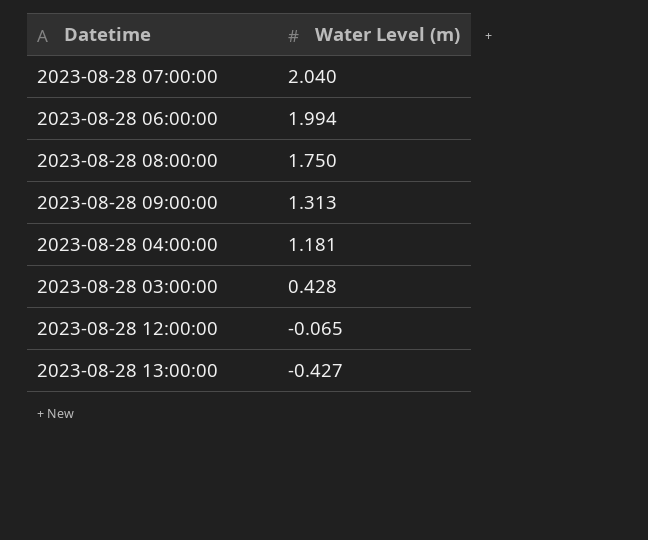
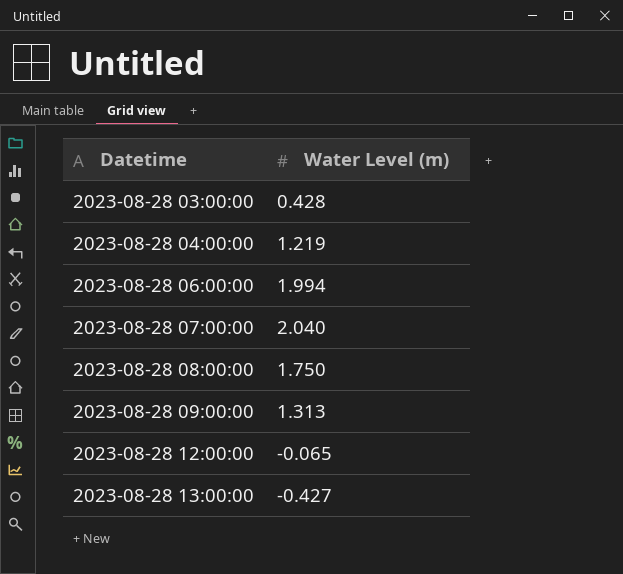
row order: Water Level (m) descending -> Datetime ascending
2023-08-28 04:00:00 | Water Level (m): 1.181 -> 1.219

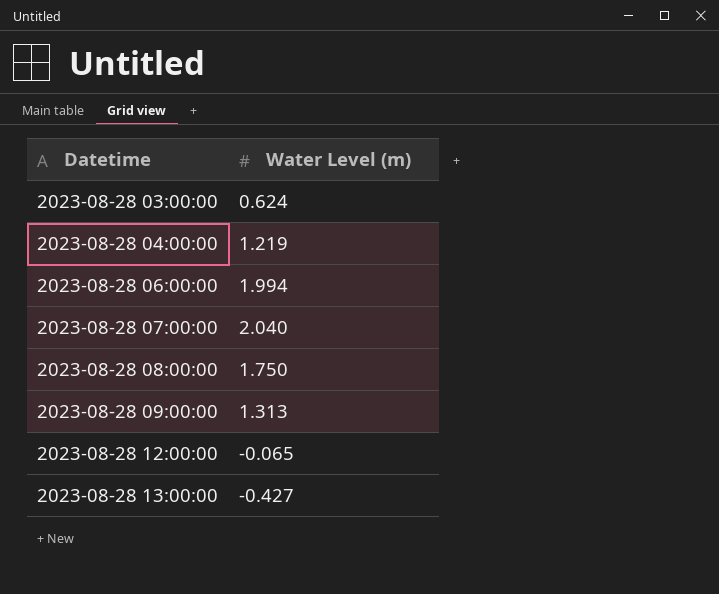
2023-08-28 03:00:00 | Water Level (m): 0.428 -> 0.624

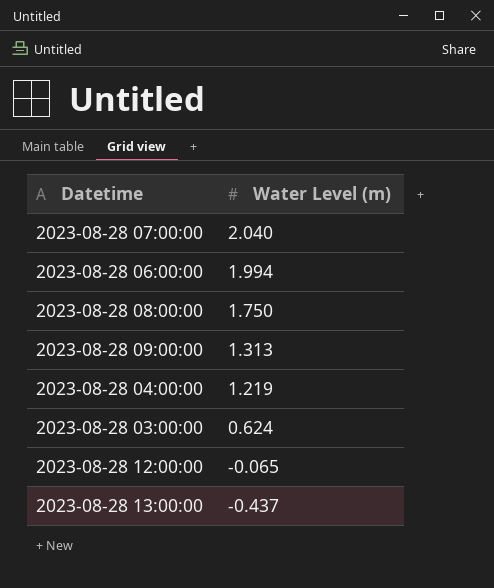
row order: Datetime ascending -> Water Level (m) descending
2023-08-28 13:00:00 | Water Level (m): -0.427 -> -0.437

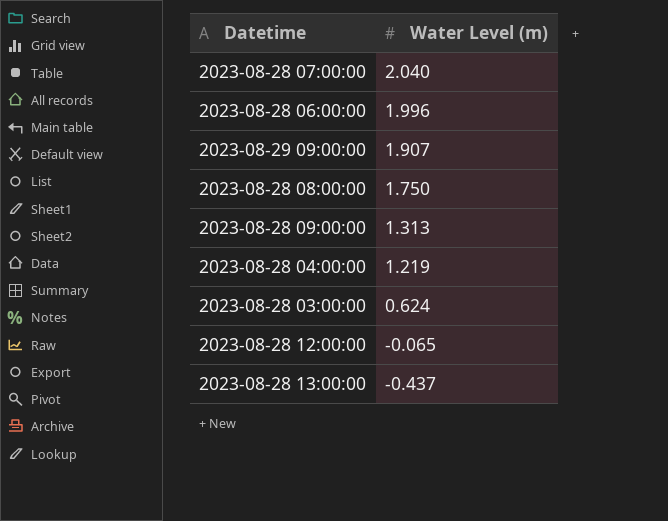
2023-08-28 06:00:00 | Water Level (m): 1.994 -> 1.996
row 2023-08-29 09:00:00: none -> 1.907

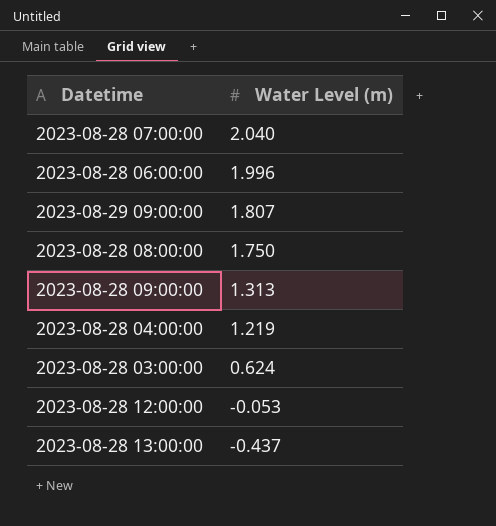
2023-08-29 09:00:00 | Water Level (m): 1.907 -> 1.807
2023-08-28 12:00:00 | Water Level (m): -0.065 -> -0.053

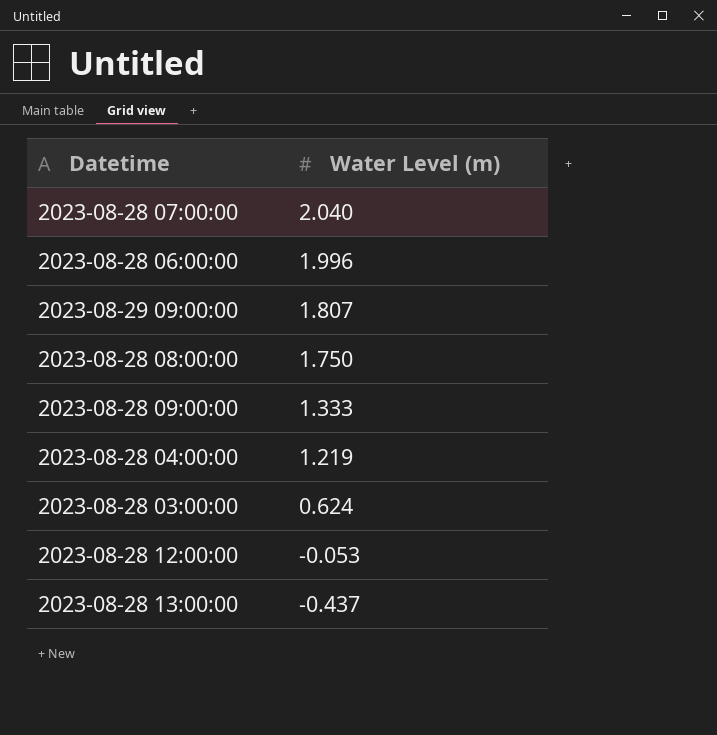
2023-08-28 09:00:00 | Water Level (m): 1.313 -> 1.333

